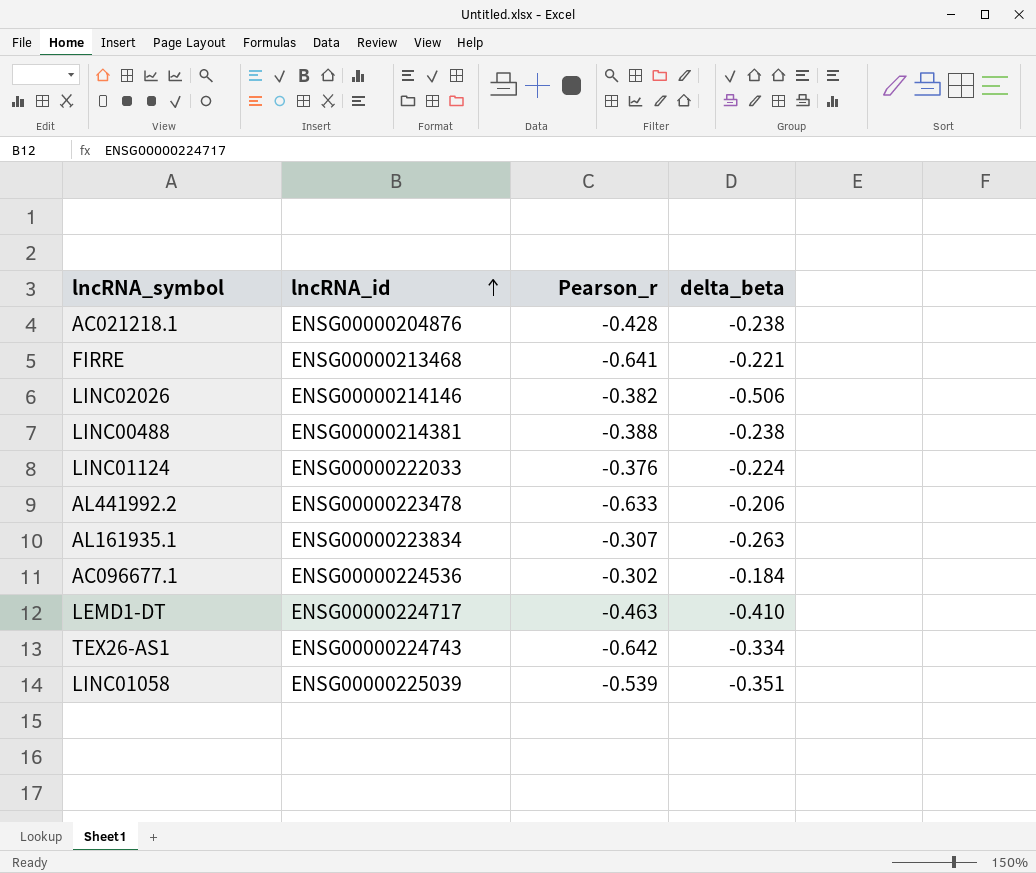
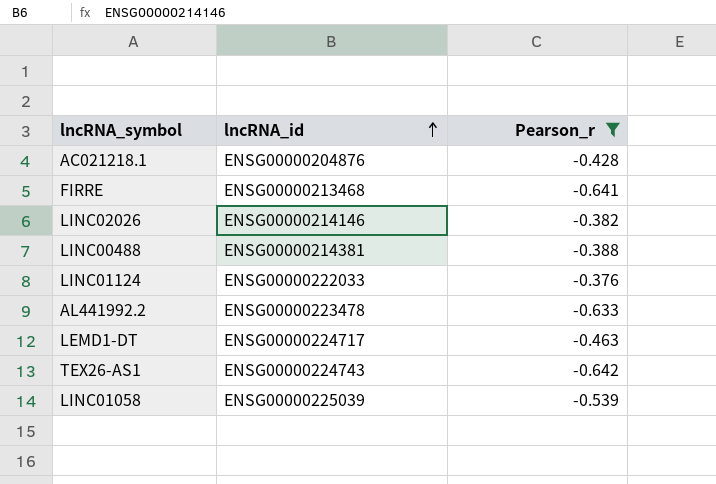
filter: none -> Pearson_r <= -0.376
column delta_beta | position: 4 -> none

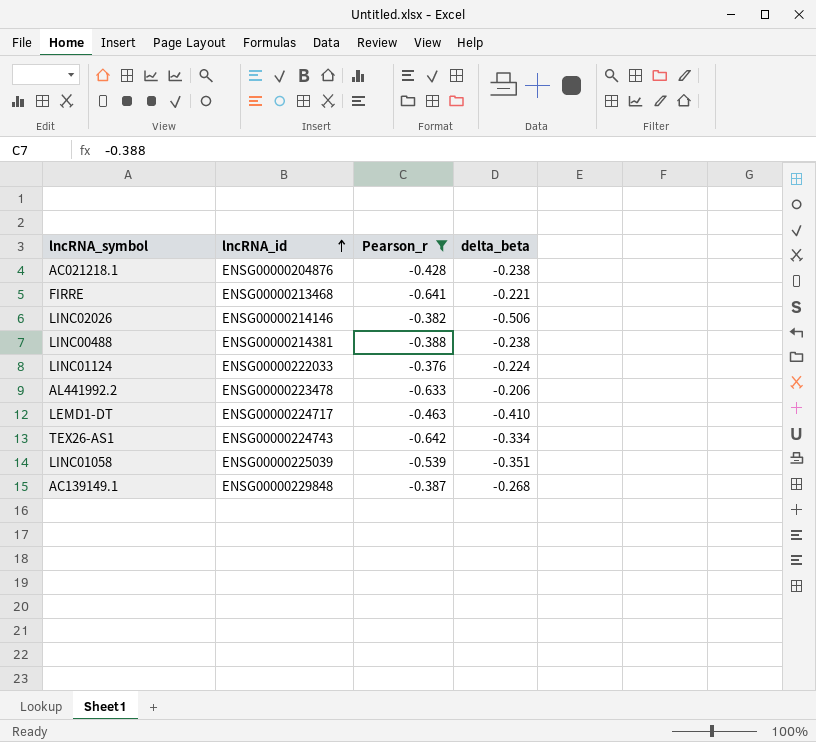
column delta_beta | position: none -> 4
row AC139149.1: none -> ENSG00000229848 | -0.387 | -0.268

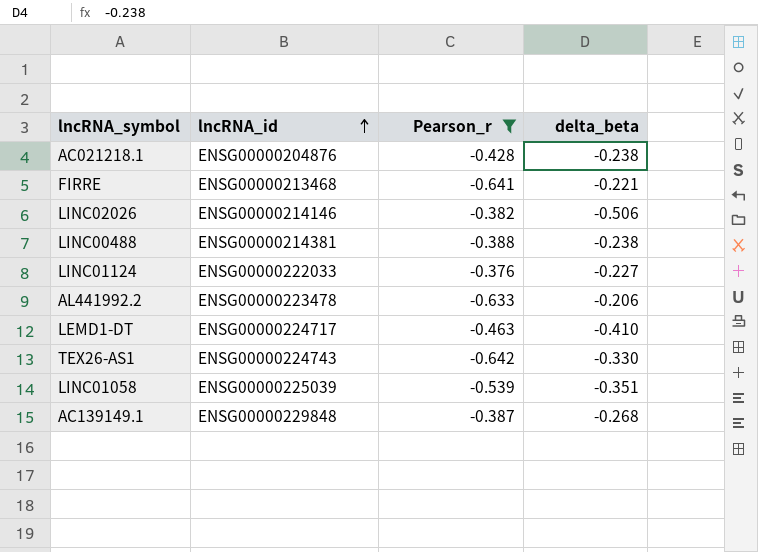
LINC01124 | delta_beta: -0.224 -> -0.227
TEX26-AS1 | delta_beta: -0.334 -> -0.330

